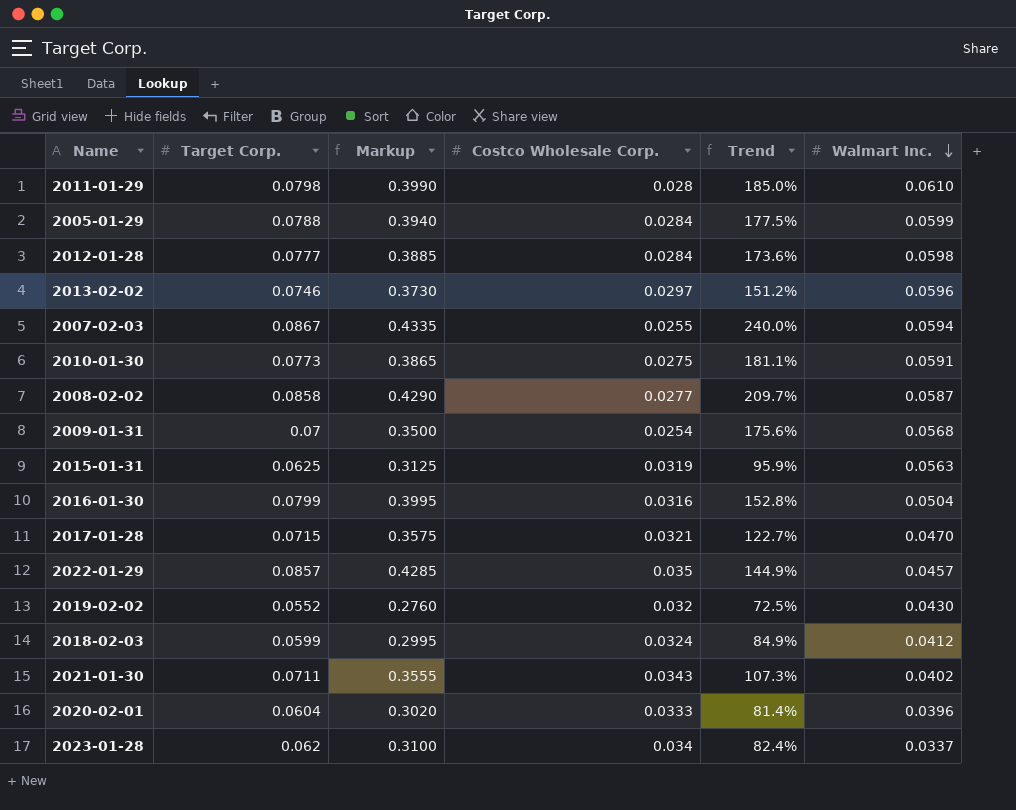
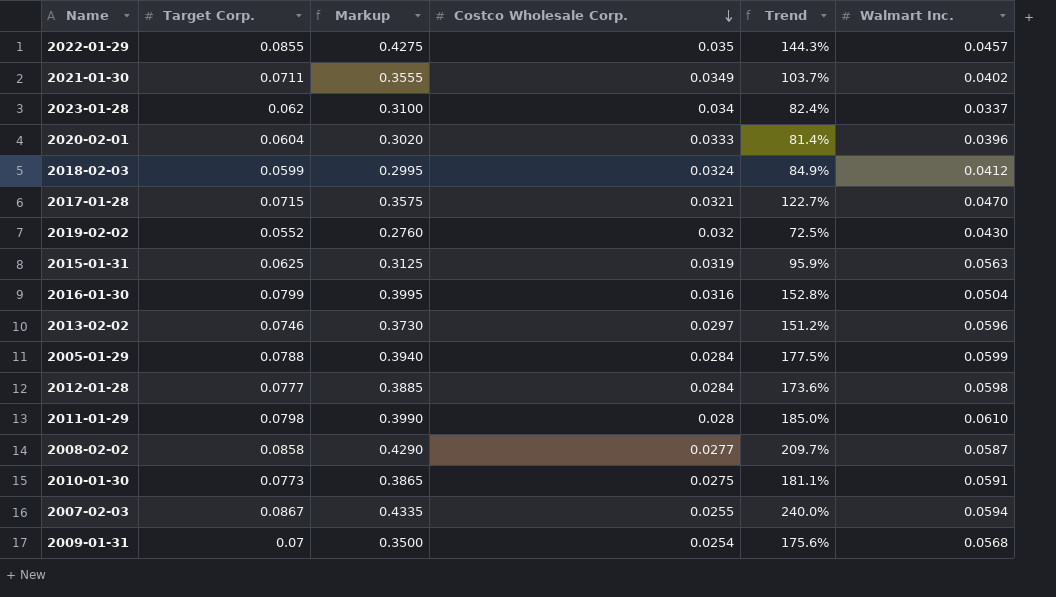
row order: Walmart Inc. descending -> Costco Wholesale Corp. descending
2022-01-29 | Target Corp.: 0.0857 -> 0.0855
2022-01-29 | Markup: 0.4285 -> 0.4275
2022-01-29 | Trend: 144.9% -> 144.3%
2021-01-30 | Costco Wholesale Corp.: 0.0343 -> 0.0349
2021-01-30 | Trend: 107.3% -> 103.7%

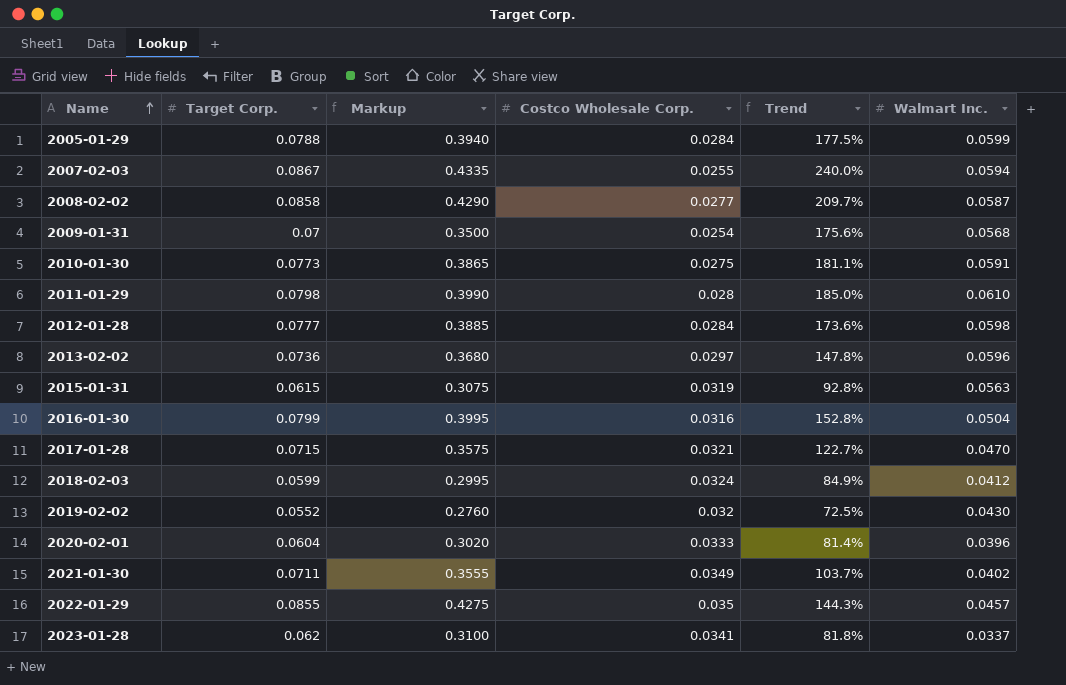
row order: Costco Wholesale Corp. descending -> Name ascending
2013-02-02 | Target Corp.: 0.0746 -> 0.0736
2013-02-02 | Markup: 0.3730 -> 0.3680
2013-02-02 | Trend: 151.2% -> 147.8%
2015-01-31 | Target Corp.: 0.0625 -> 0.0615
2015-01-31 | Markup: 0.3125 -> 0.3075
2015-01-31 | Trend: 95.9% -> 92.8%
2023-01-28 | Costco Wholesale Corp.: 0.034 -> 0.0341
2023-01-28 | Trend: 82.4% -> 81.8%

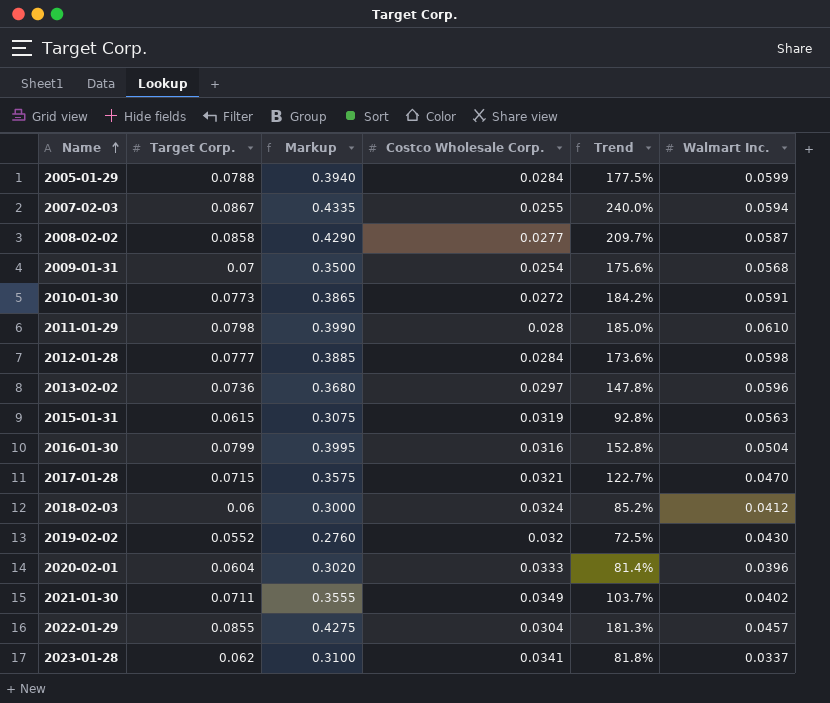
2010-01-30 | Costco Wholesale Corp.: 0.0275 -> 0.0272
2010-01-30 | Trend: 181.1% -> 184.2%
2018-02-03 | Target Corp.: 0.0599 -> 0.06
2018-02-03 | Markup: 0.2995 -> 0.3000
2018-02-03 | Trend: 84.9% -> 85.2%
2022-01-29 | Costco Wholesale Corp.: 0.035 -> 0.0304
2022-01-29 | Trend: 144.3% -> 181.3%

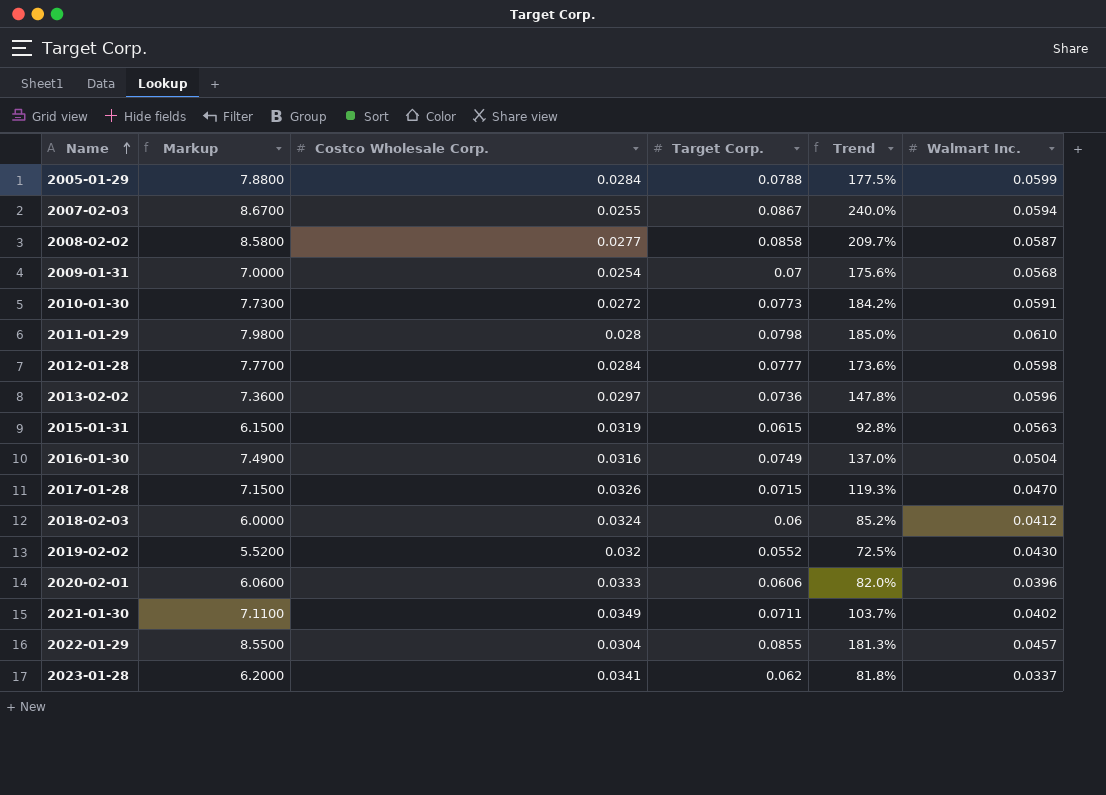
column Markup | formula: [Target Corp.] * 5 -> [Target Corp.] * 100
column Target Corp. | position: 2 -> 4
2016-01-30 | Target Corp.: 0.0799 -> 0.0749
2016-01-30 | Trend: 152.8% -> 137.0%
2017-01-28 | Costco Wholesale Corp.: 0.0321 -> 0.0326
2017-01-28 | Trend: 122.7% -> 119.3%
2020-02-01 | Target Corp.: 0.0604 -> 0.0606
2020-02-01 | Trend: 81.4% -> 82.0%

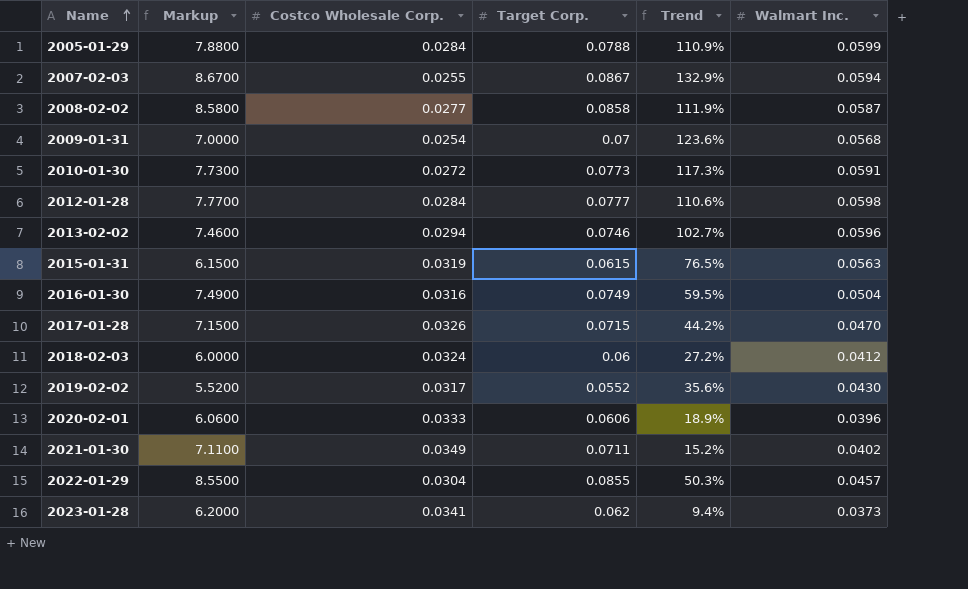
column Trend | formula: ([Target Corp.] - [Costco Wholesale Corp.]) / [Costco Wholesale Corp.] -> ([Walmart Inc.] - [Costco Wholesale Corp.]) / [Costco Wholesale Corp.]
row 2011-01-29: 7.9800 | 0.028 | 0.0798 | 185.0% | 0.0610 -> none
2013-02-02 | Markup: 7.3600 -> 7.4600
2013-02-02 | Costco Wholesale Corp.: 0.0297 -> 0.0294
2013-02-02 | Target Corp.: 0.0736 -> 0.0746
2019-02-02 | Costco Wholesale Corp.: 0.032 -> 0.0317
2023-01-28 | Walmart Inc.: 0.0337 -> 0.0373

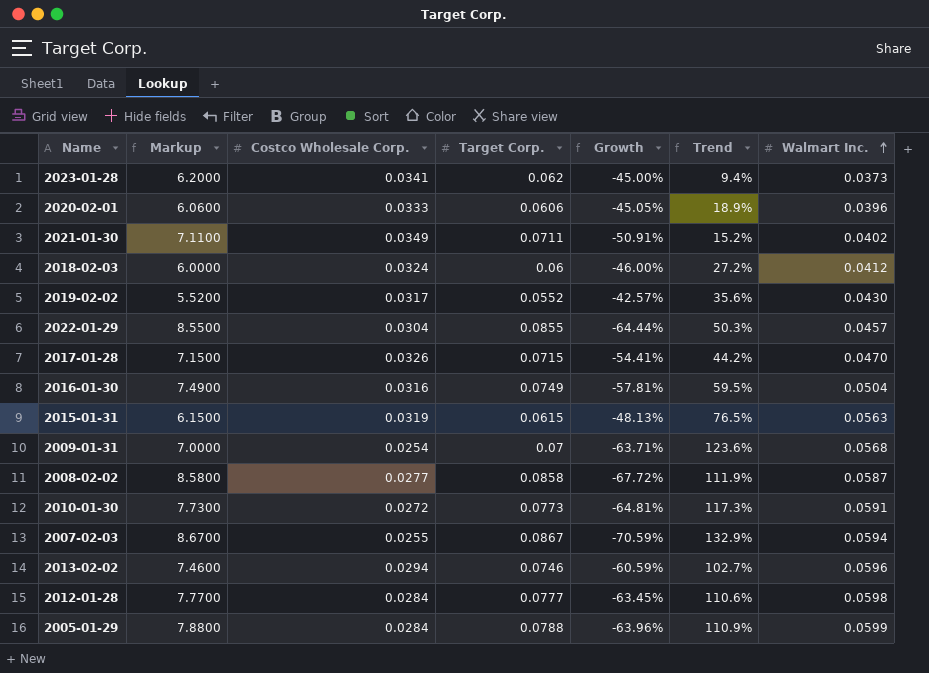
row order: Name ascending -> Walmart Inc. ascending
column Growth | formula: none -> ([Costco Wholesale Corp.] - [Target Corp.]) / [Target Corp.]

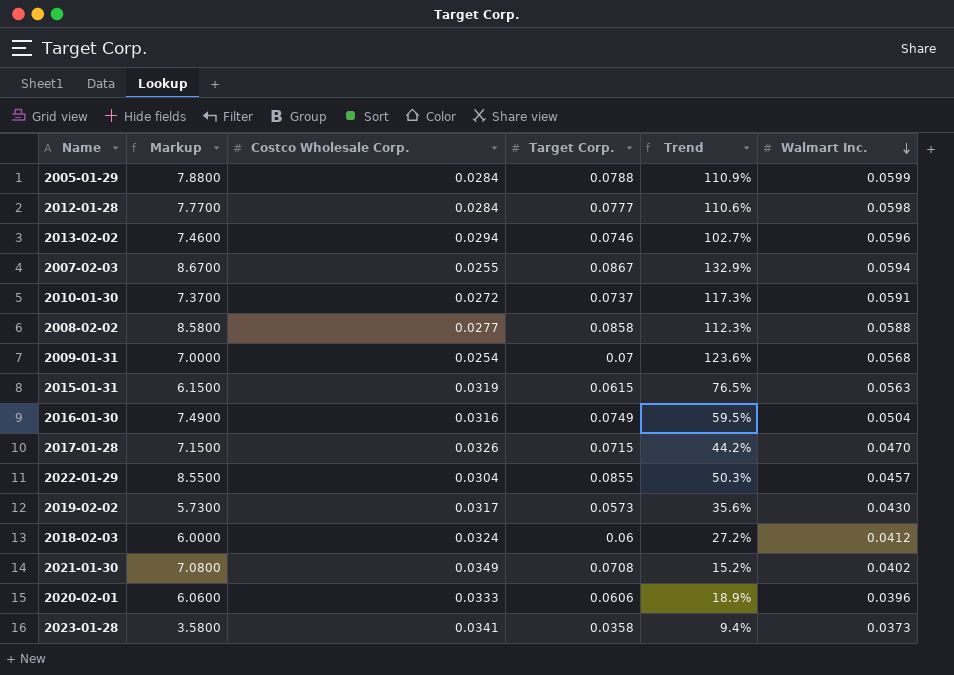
row order: Walmart Inc. ascending -> Walmart Inc. descending
column Growth | formula: ([Costco Wholesale Corp.] - [Target Corp.]) / [Target Corp.] -> none
2010-01-30 | Markup: 7.7300 -> 7.3700
2010-01-30 | Target Corp.: 0.0773 -> 0.0737
2008-02-02 | Trend: 111.9% -> 112.3%
2008-02-02 | Walmart Inc.: 0.0587 -> 0.0588
2019-02-02 | Markup: 5.5200 -> 5.7300
2019-02-02 | Target Corp.: 0.0552 -> 0.0573
2021-01-30 | Markup: 7.1100 -> 7.0800
2021-01-30 | Target Corp.: 0.0711 -> 0.0708
2023-01-28 | Markup: 6.2000 -> 3.5800
2023-01-28 | Target Corp.: 0.062 -> 0.0358

